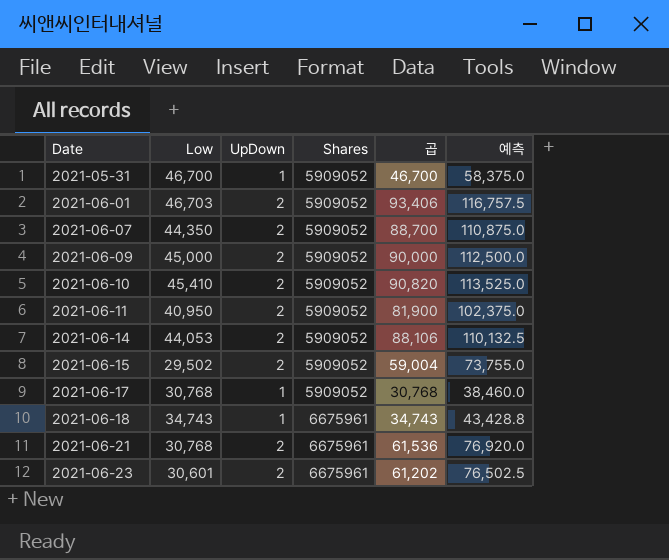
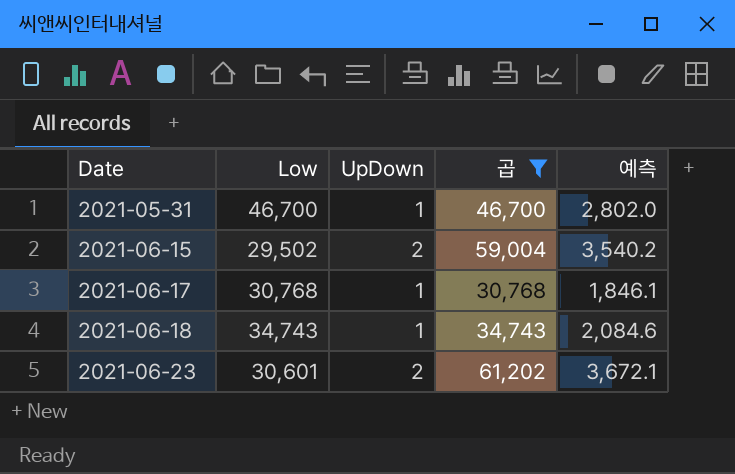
filter: none -> 곱 <= 61,202
column Shares | position: 4 -> none
column 예측 | formula: [곱] * 1.25 -> [곱] * 0.06

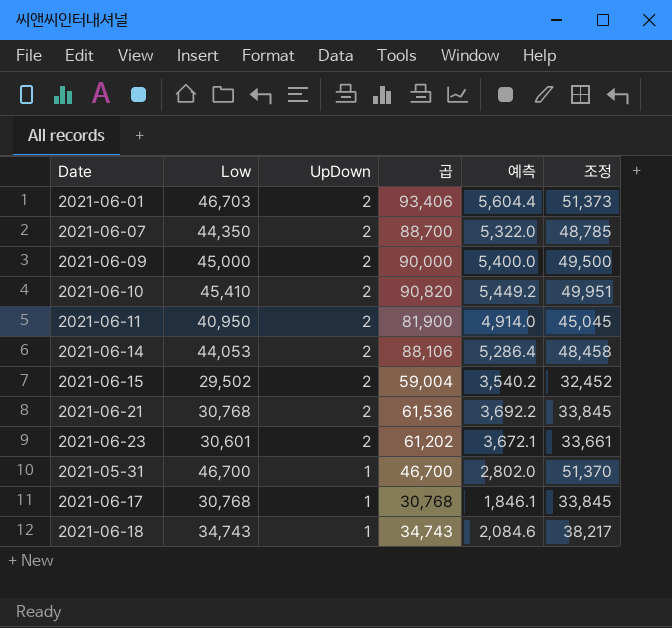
filter: 곱 <= 61,202 -> none
row order: Date ascending -> UpDown descending
column 조정 | formula: none -> [Low] * 1.1

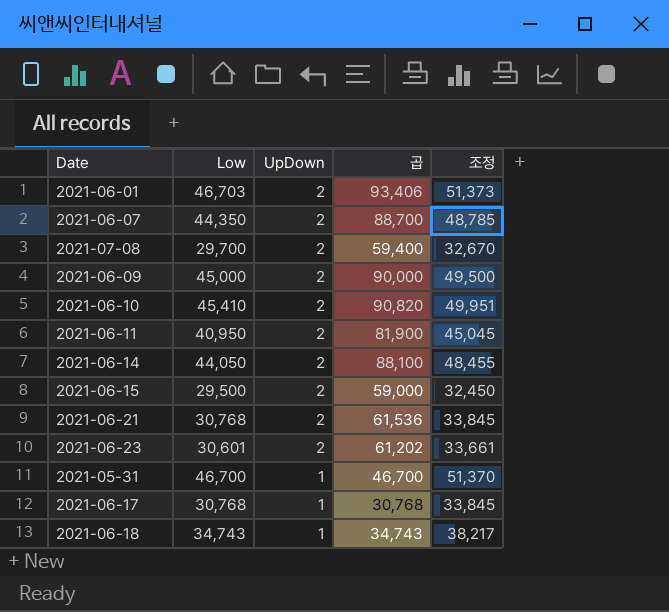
column 예측 | formula: [곱] * 0.06 -> none
row 2021-07-08: none -> 29,700 | 2 | 59,400 | 32,670
2021-06-14 | Low: 44,053 -> 44,050
2021-06-14 | 곱: 88,106 -> 88,100
2021-06-14 | 조정: 48,458 -> 48,455
2021-06-15 | Low: 29,502 -> 29,500
2021-06-15 | 곱: 59,004 -> 59,000
2021-06-15 | 조정: 32,452 -> 32,450

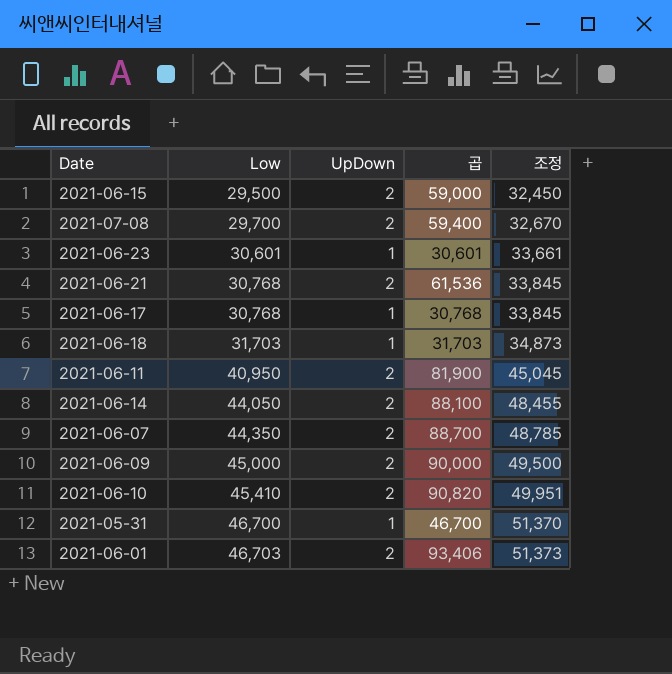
row order: UpDown descending -> Low ascending
2021-06-23 | UpDown: 2 -> 1
2021-06-23 | 곱: 61,202 -> 30,601
2021-06-18 | Low: 34,743 -> 31,703
2021-06-18 | 곱: 34,743 -> 31,703
2021-06-18 | 조정: 38,217 -> 34,873

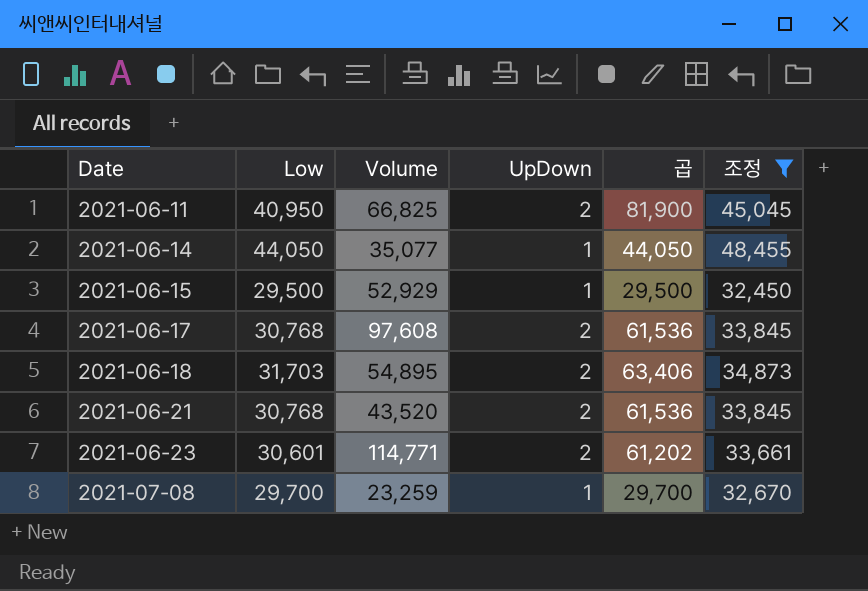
filter: none -> 조정 <= 48,455
row order: Low ascending -> Date ascending
column Volume | position: none -> 3
2021-06-14 | UpDown: 2 -> 1
2021-06-14 | 곱: 88,100 -> 44,050
2021-06-15 | UpDown: 2 -> 1
2021-06-15 | 곱: 59,000 -> 29,500
2021-06-17 | UpDown: 1 -> 2
2021-06-17 | 곱: 30,768 -> 61,536
2021-06-18 | UpDown: 1 -> 2
2021-06-18 | 곱: 31,703 -> 63,406
2021-06-23 | UpDown: 1 -> 2
2021-06-23 | 곱: 30,601 -> 61,202
2021-07-08 | UpDown: 2 -> 1
2021-07-08 | 곱: 59,400 -> 29,700

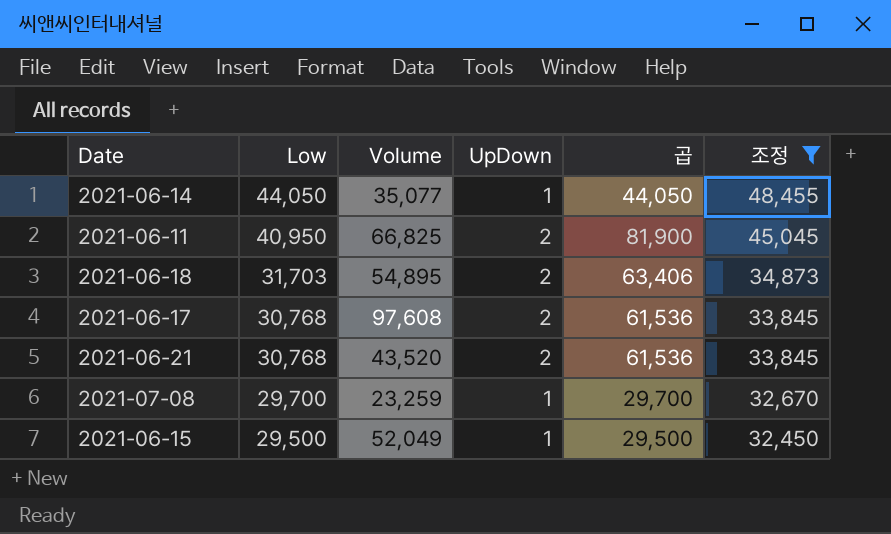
row order: Date ascending -> Low descending
row 2021-06-23: 30,601 | 114,771 | 2 | 61,202 | 33,661 -> none
2021-06-15 | Volume: 52,929 -> 52,049

